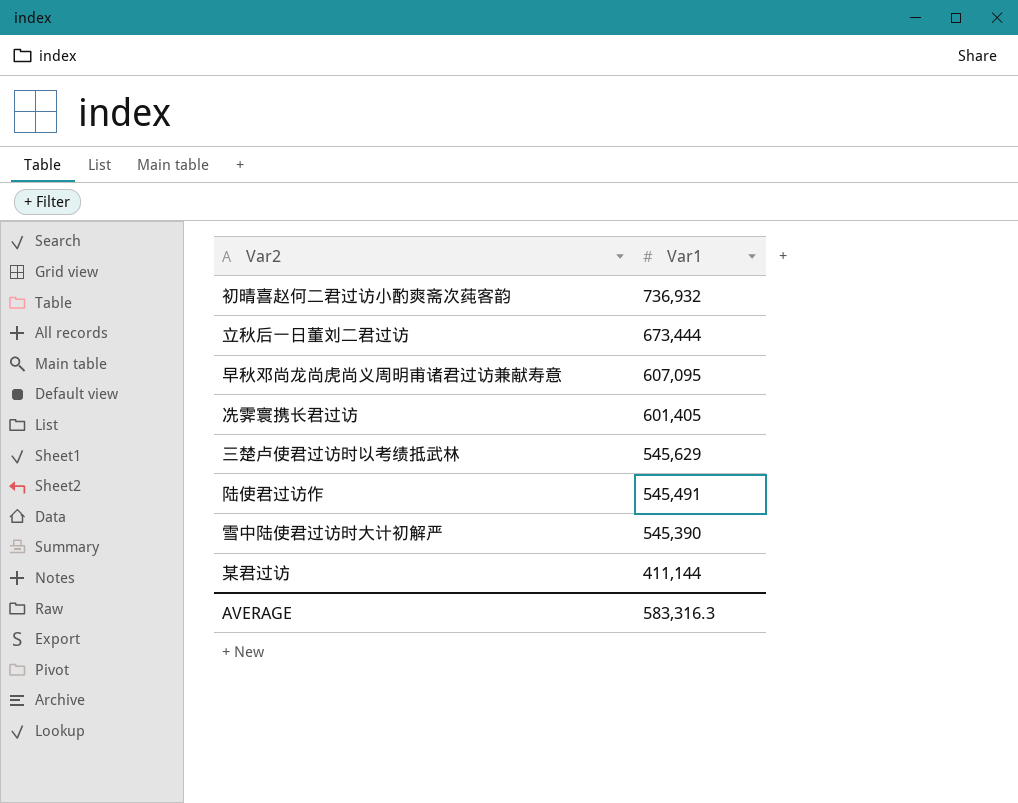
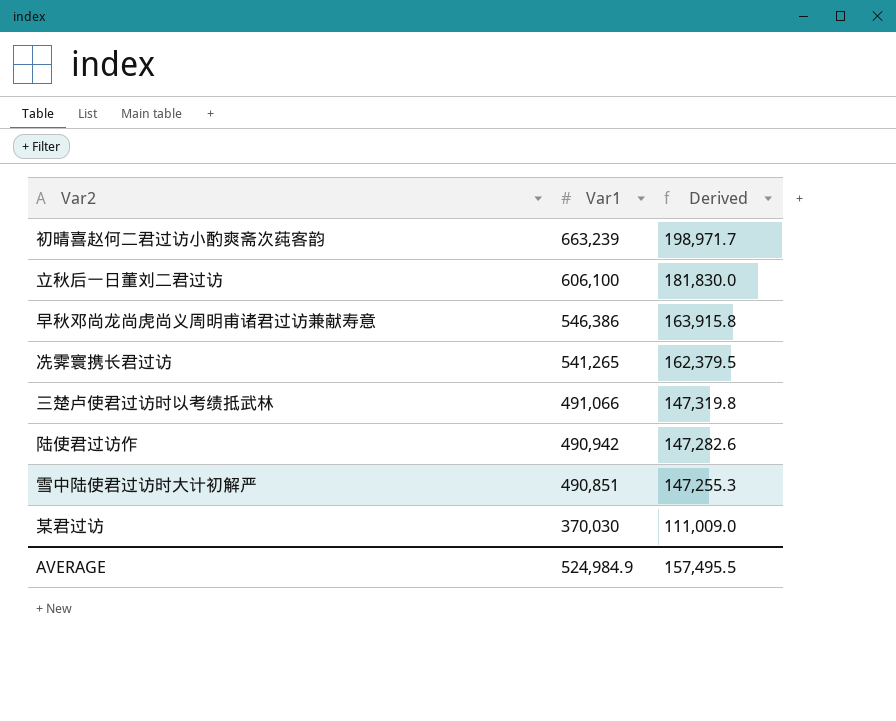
column Derived | formula: none -> [Var1] * 0.3
初晴喜赵何二君过访小酌爽斋次莼客韵 | Var1: 736,932 -> 663,239
立秋后一日董刘二君过访 | Var1: 673,444 -> 606,100
早秋邓尚龙尚虎尚义周明甫诸君过访兼献寿意 | Var1: 607,095 -> 546,386
冼霁寰携长君过访 | Var1: 601,405 -> 541,265
三楚卢使君过访时以考绩抵武林 | Var1: 545,629 -> 491,066
陆使君过访作 | Var1: 545,491 -> 490,942
雪中陆使君过访时大计初解严 | Var1: 545,390 -> 490,851
某君过访 | Var1: 411,144 -> 370,030
AVERAGE | Var1: 583,316.3 -> 524,984.9

